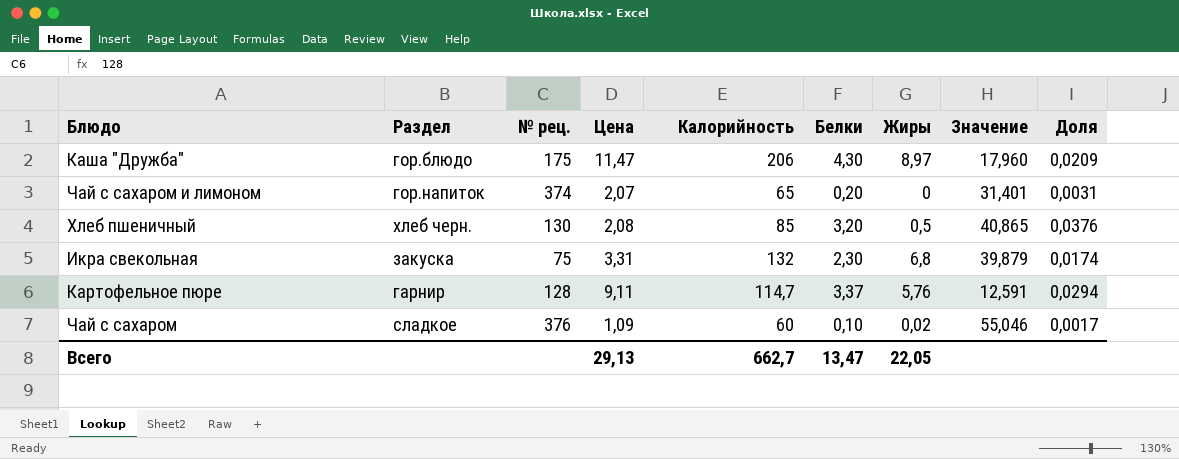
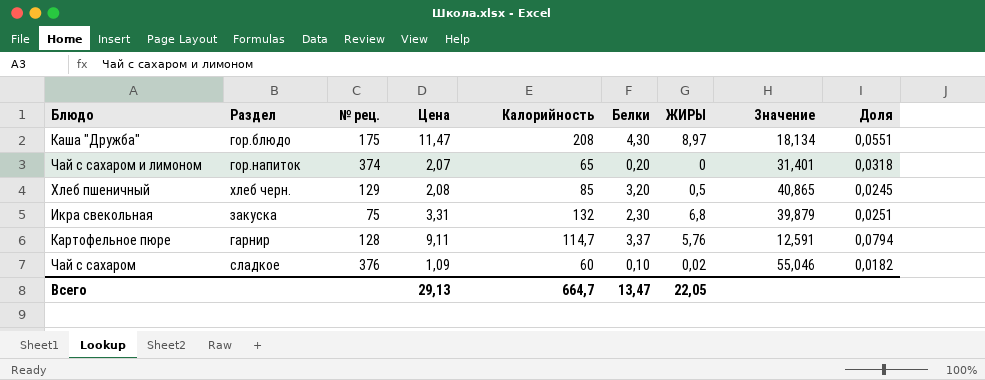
column name: Жиры -> ЖИРЫ
column Доля | formula: [Белки] / [Калорийность] -> [Цена] / [Калорийность]
Каша "Дружба" | Калорийность: 206 -> 208
Каша "Дружба" | Значение: 17,960 -> 18,134
Хлеб пшеничный | № рец.: 130 -> 129
Всего | Калорийность: 662,7 -> 664,7

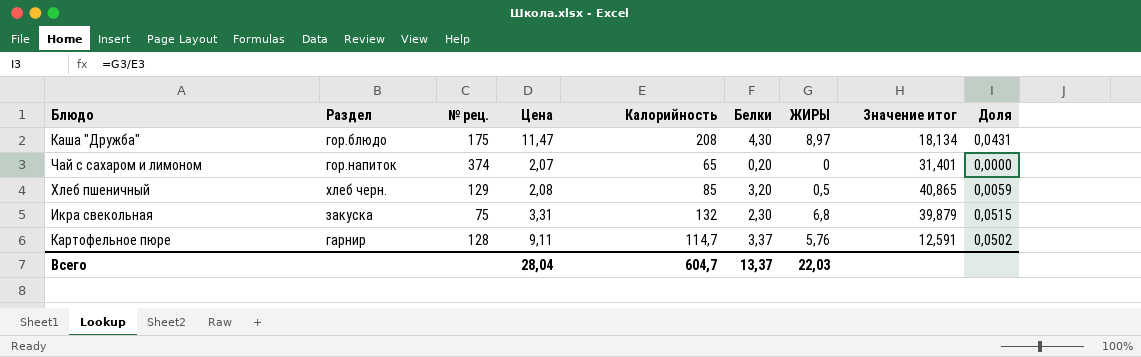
column name: Значение -> Значение итог
column Доля | formula: [Цена] / [Калорийность] -> [ЖИРЫ] / [Калорийность]
row Чай с сахаром: сладкое | 376 | 1,09 | 60 | 0,10 | 0,02 | 55,046 | 0,0182 -> none
Всего | Цена: 29,13 -> 28,04
Всего | Калорийность: 664,7 -> 604,7
Всего | Белки: 13,47 -> 13,37
Всего | ЖИРЫ: 22,05 -> 22,03

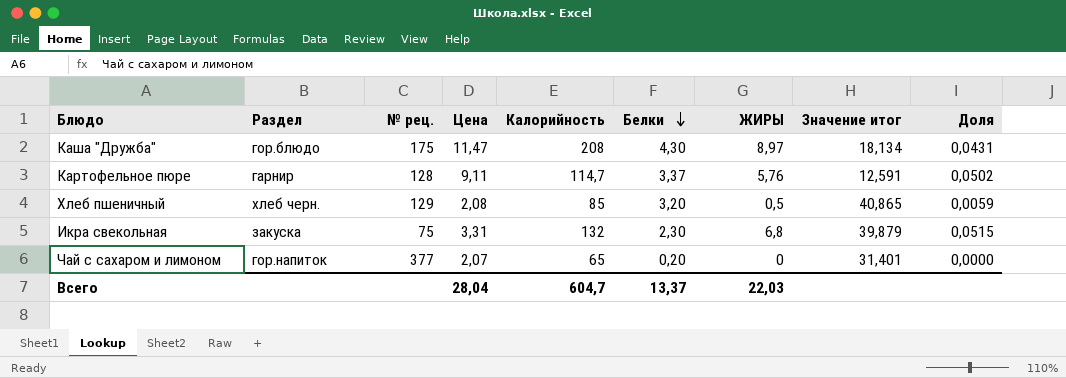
row order: none -> Белки descending
Чай с сахаром и лимоном | № рец.: 374 -> 377

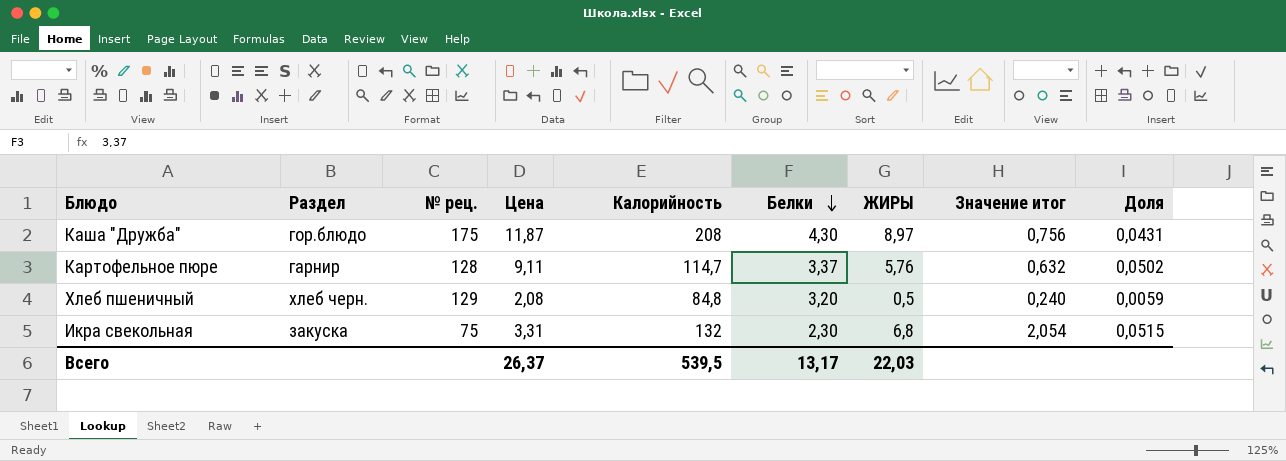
column Значение итог | formula: [Калорийность] / [Цена] -> [ЖИРЫ] / [Цена]
row Чай с сахаром и лимоном: гор.напиток | 377 | 2,07 | 65 | 0,20 | 0 | 31,401 | 0,0000 -> none
Каша "Дружба" | Цена: 11,47 -> 11,87
Хлеб пшеничный | Калорийность: 85 -> 84,8
Всего | Цена: 28,04 -> 26,37
Всего | Калорийность: 604,7 -> 539,5
Всего | Белки: 13,37 -> 13,17

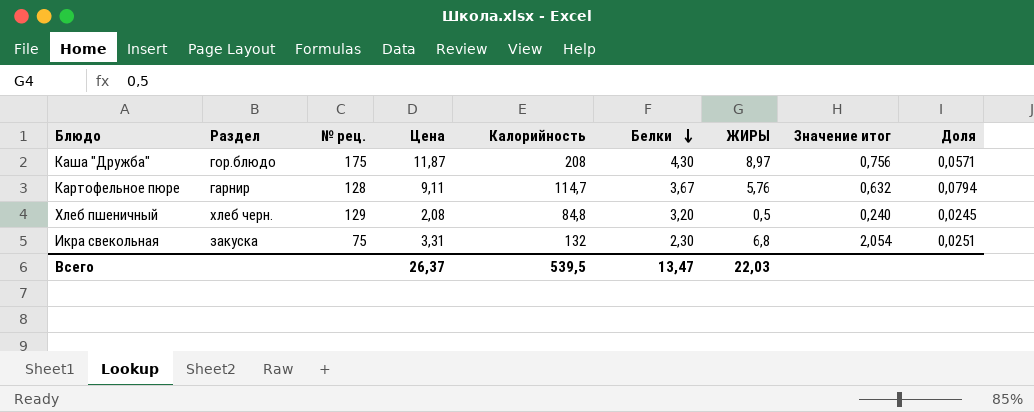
column Доля | formula: [ЖИРЫ] / [Калорийность] -> [Цена] / [Калорийность]
Картофельное пюре | Белки: 3,37 -> 3,67
Всего | Белки: 13,17 -> 13,47

